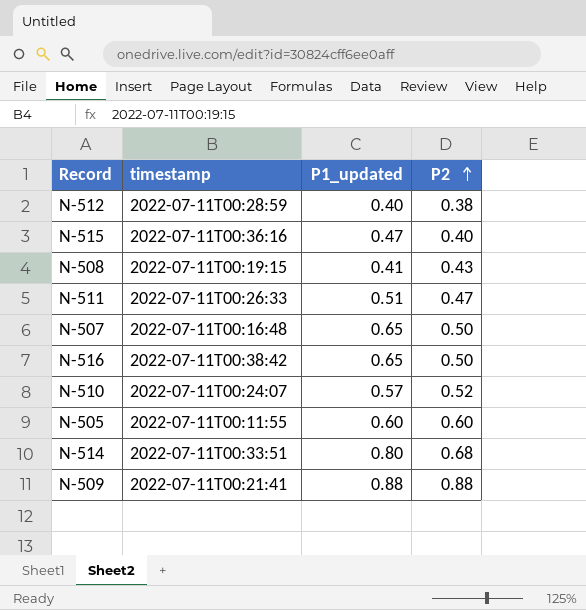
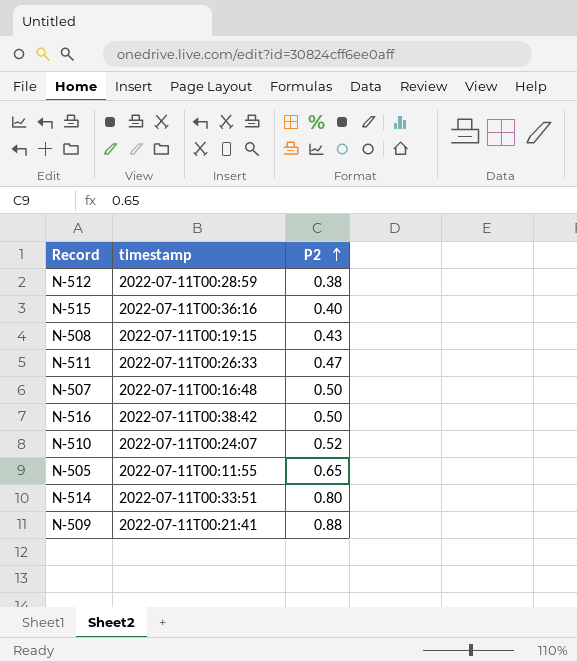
column P1_updated | position: 3 -> none
N-505 | P2: 0.60 -> 0.65
N-514 | P2: 0.68 -> 0.80

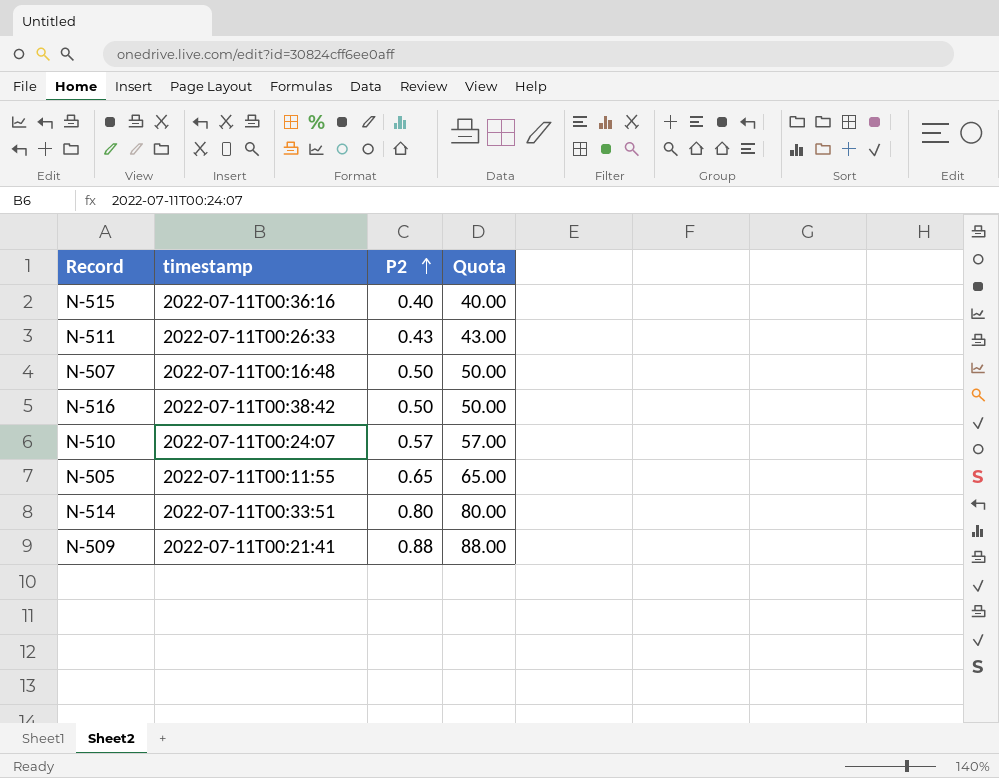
column Quota | formula: none -> [P2] * 100
row N-512: 2022-07-11T00:28:59 | 0.38 -> none
row N-508: 2022-07-11T00:19:15 | 0.43 -> none
N-511 | P2: 0.47 -> 0.43
N-510 | P2: 0.52 -> 0.57

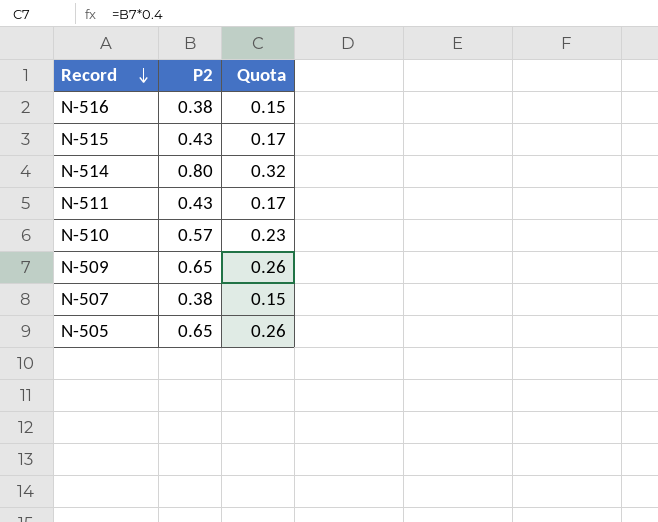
row order: P2 ascending -> Record descending
column timestamp | position: 2 -> none
column Quota | formula: [P2] * 100 -> [P2] * 0.4
N-516 | P2: 0.50 -> 0.38
N-515 | P2: 0.40 -> 0.43
N-509 | P2: 0.88 -> 0.65
N-507 | P2: 0.50 -> 0.38

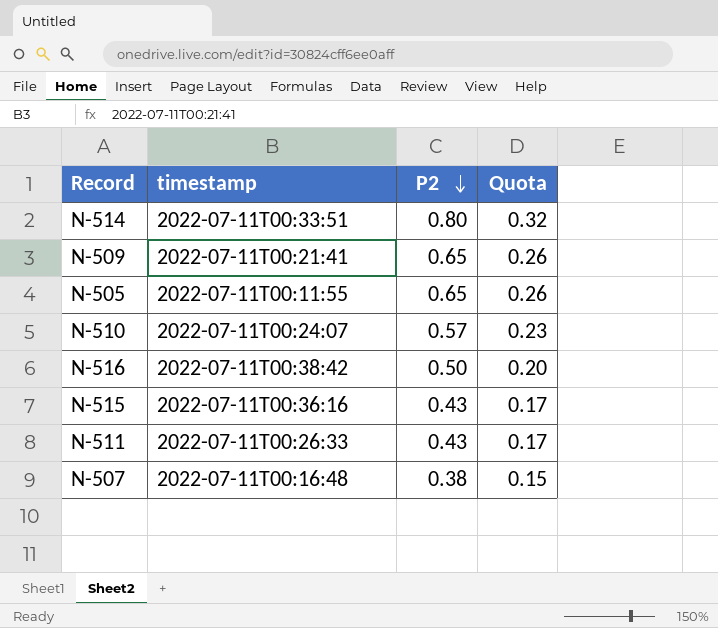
row order: Record descending -> P2 descending
column timestamp | position: none -> 2
N-516 | P2: 0.38 -> 0.50
N-516 | Quota: 0.15 -> 0.20

